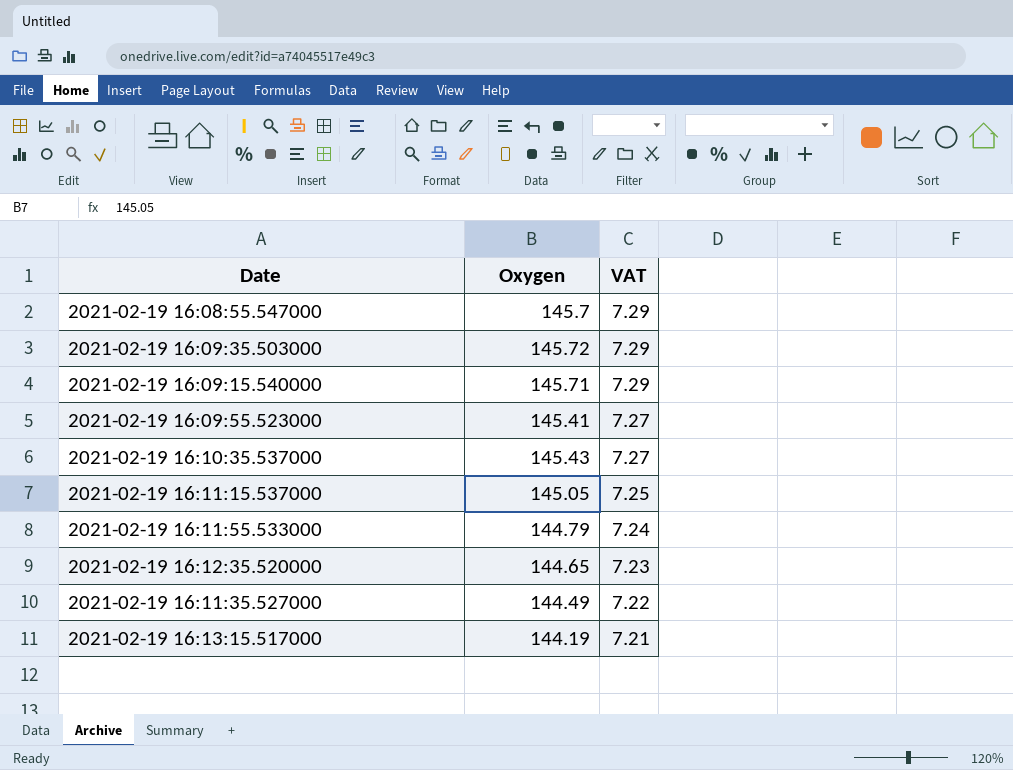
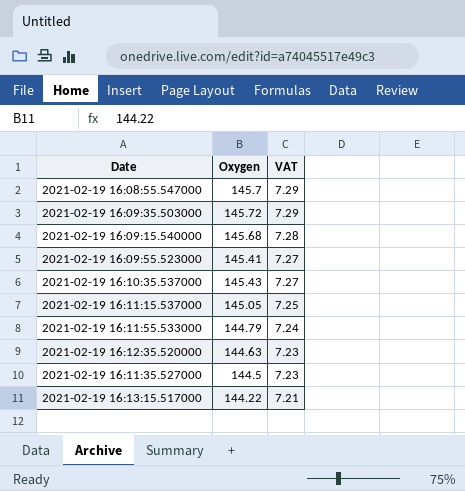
2021-02-19 16:09:15.540000 | Oxygen: 145.71 -> 145.68
2021-02-19 16:09:15.540000 | VAT: 7.29 -> 7.28
2021-02-19 16:12:35.520000 | Oxygen: 144.65 -> 144.63
2021-02-19 16:11:35.527000 | Oxygen: 144.49 -> 144.5
2021-02-19 16:11:35.527000 | VAT: 7.22 -> 7.23
2021-02-19 16:13:15.517000 | Oxygen: 144.19 -> 144.22

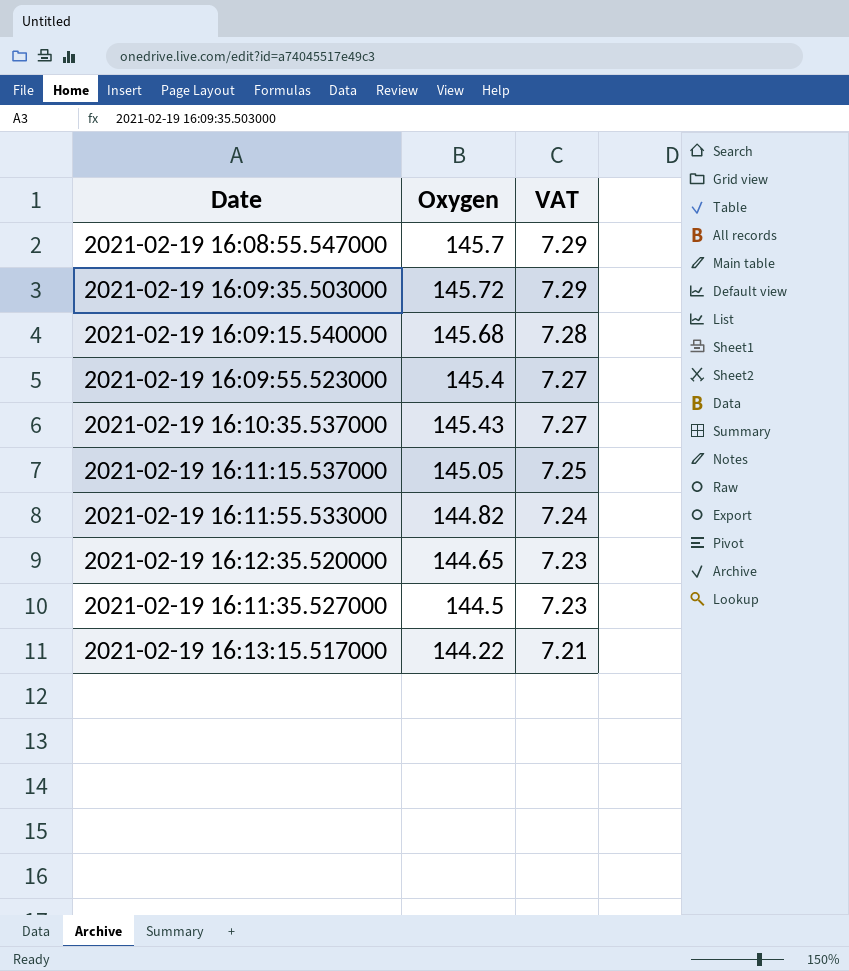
2021-02-19 16:09:55.523000 | Oxygen: 145.41 -> 145.4
2021-02-19 16:11:55.533000 | Oxygen: 144.79 -> 144.82
2021-02-19 16:12:35.520000 | Oxygen: 144.63 -> 144.65

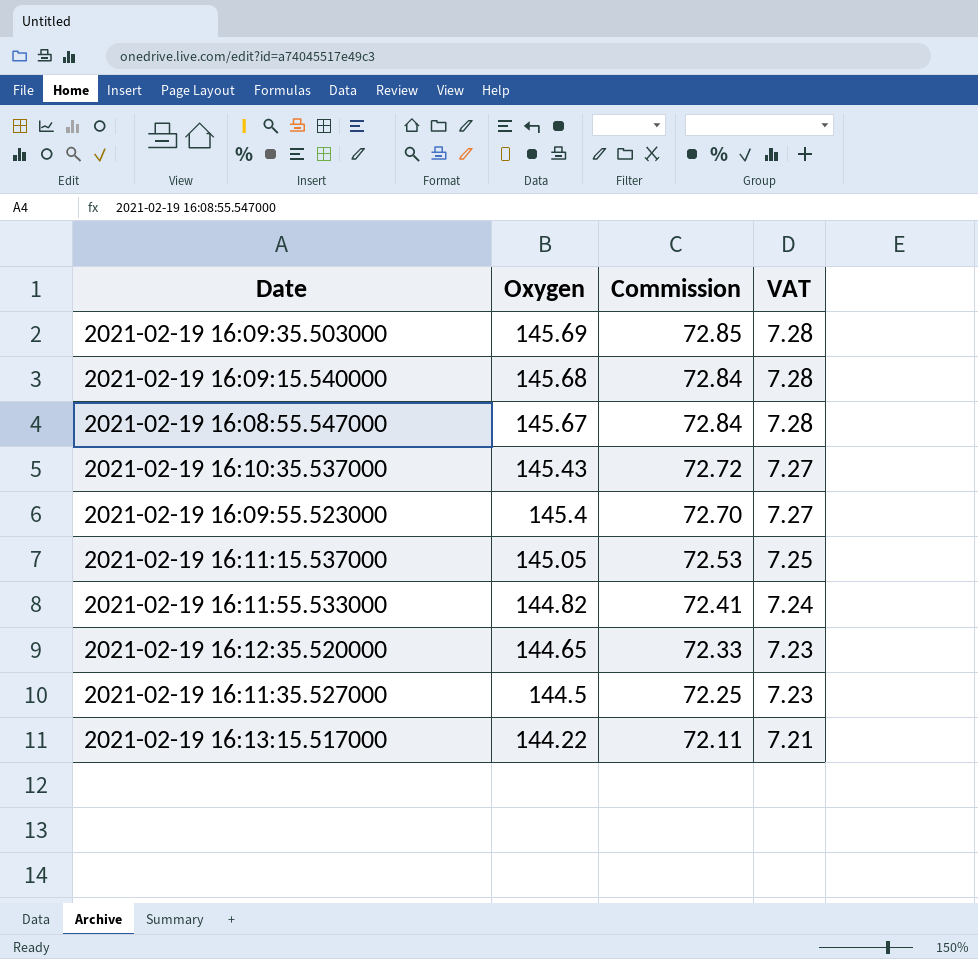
row order: VAT descending -> Oxygen descending
column Commission | formula: none -> [Oxygen] * 0.5
2021-02-19 16:09:35.503000 | Oxygen: 145.72 -> 145.69
2021-02-19 16:09:35.503000 | VAT: 7.29 -> 7.28
2021-02-19 16:08:55.547000 | Oxygen: 145.7 -> 145.67
2021-02-19 16:08:55.547000 | VAT: 7.29 -> 7.28

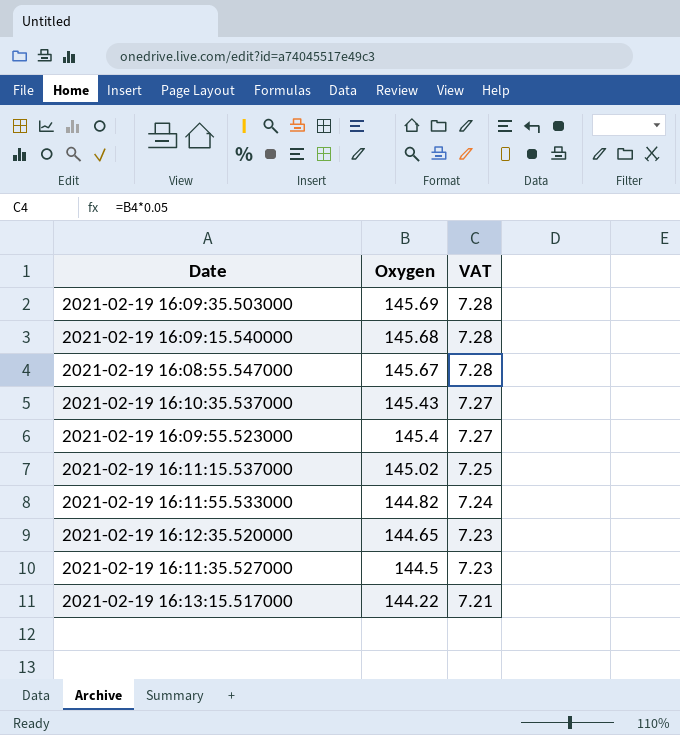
column Commission | formula: [Oxygen] * 0.5 -> none
2021-02-19 16:11:15.537000 | Oxygen: 145.05 -> 145.02

